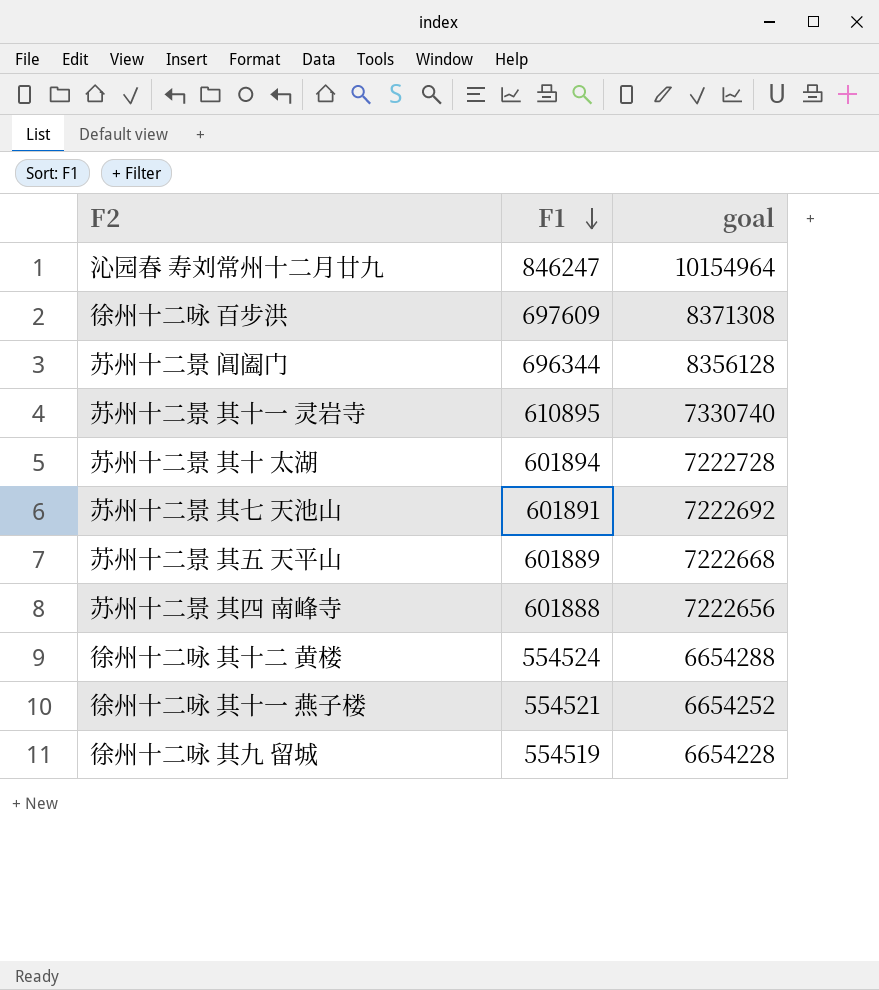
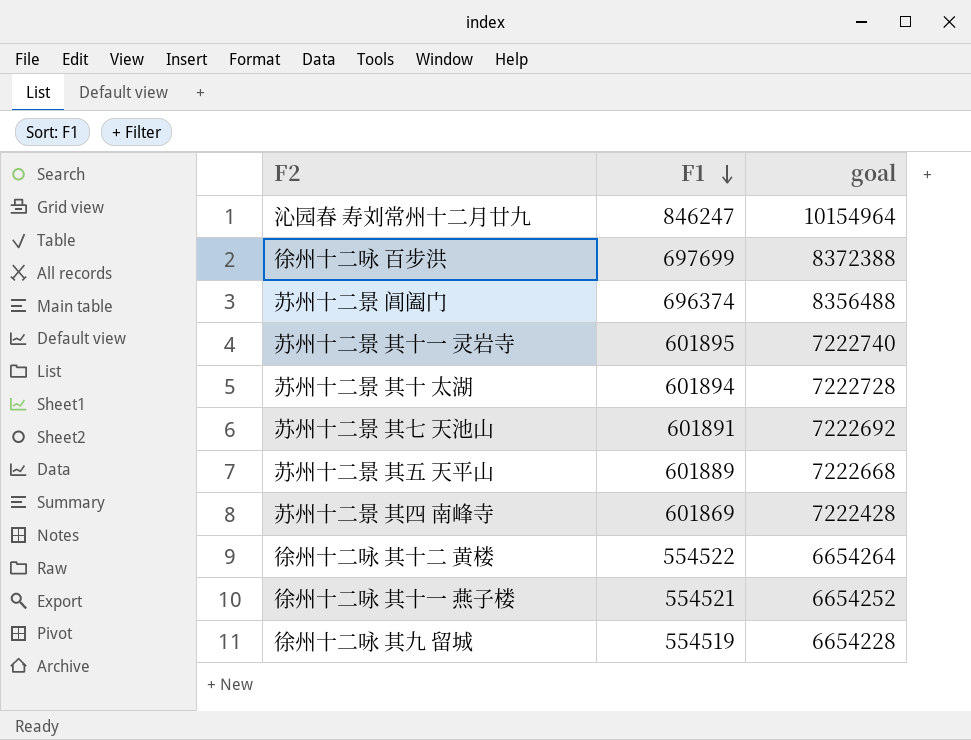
徐州十二咏 百步洪 | F1: 697609 -> 697699
徐州十二咏 百步洪 | goal: 8371308 -> 8372388
苏州十二景 阊阖门 | F1: 696344 -> 696374
苏州十二景 阊阖门 | goal: 8356128 -> 8356488
苏州十二景 其十一 灵岩寺 | F1: 610895 -> 601895
苏州十二景 其十一 灵岩寺 | goal: 7330740 -> 7222740
苏州十二景 其四 南峰寺 | F1: 601888 -> 601869
苏州十二景 其四 南峰寺 | goal: 7222656 -> 7222428
徐州十二咏 其十二 黄楼 | F1: 554524 -> 554522
徐州十二咏 其十二 黄楼 | goal: 6654288 -> 6654264

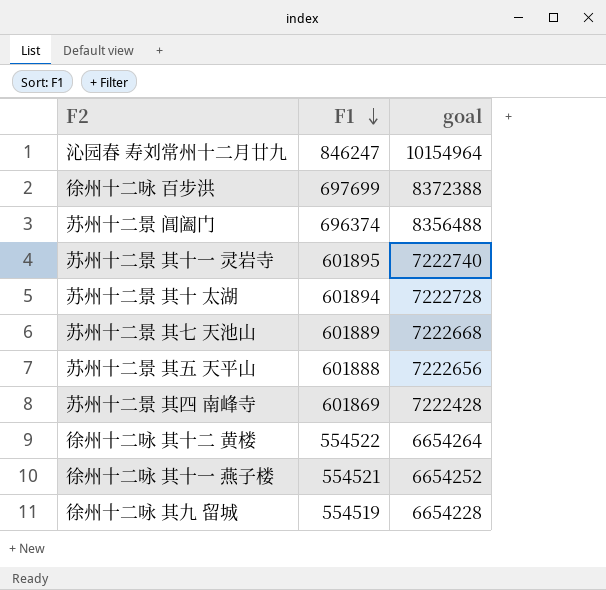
苏州十二景 其七 天池山 | F1: 601891 -> 601889
苏州十二景 其七 天池山 | goal: 7222692 -> 7222668
苏州十二景 其五 天平山 | F1: 601889 -> 601888
苏州十二景 其五 天平山 | goal: 7222668 -> 7222656

